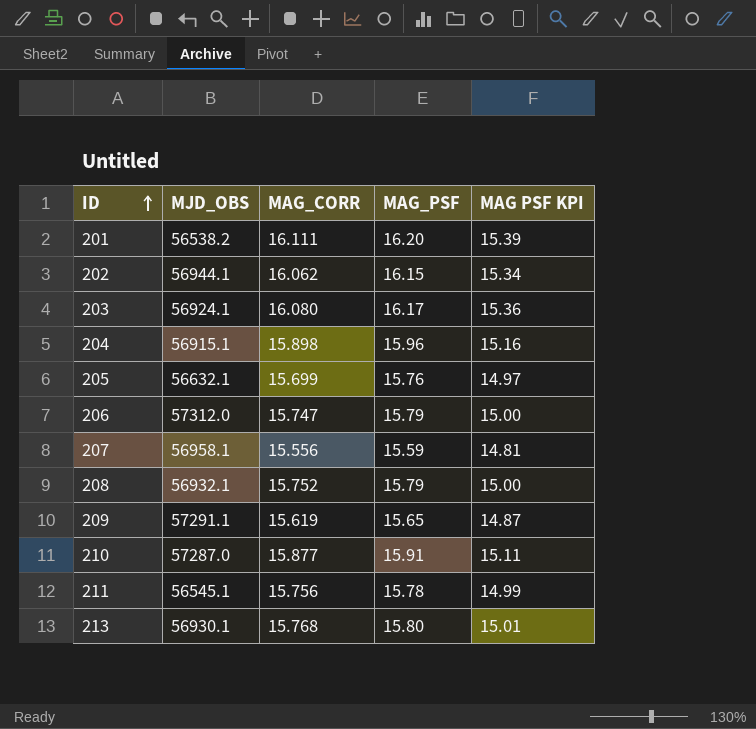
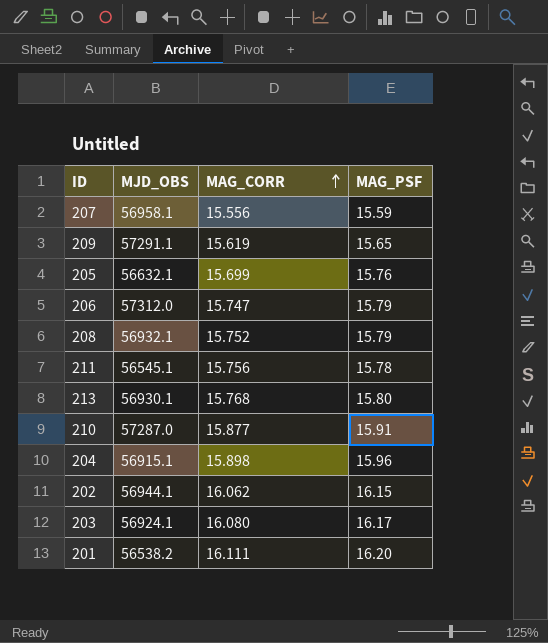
row order: ID ascending -> MAG_CORR ascending
column MAG PSF KPI | formula: [MAG_PSF] * 0.95 -> none

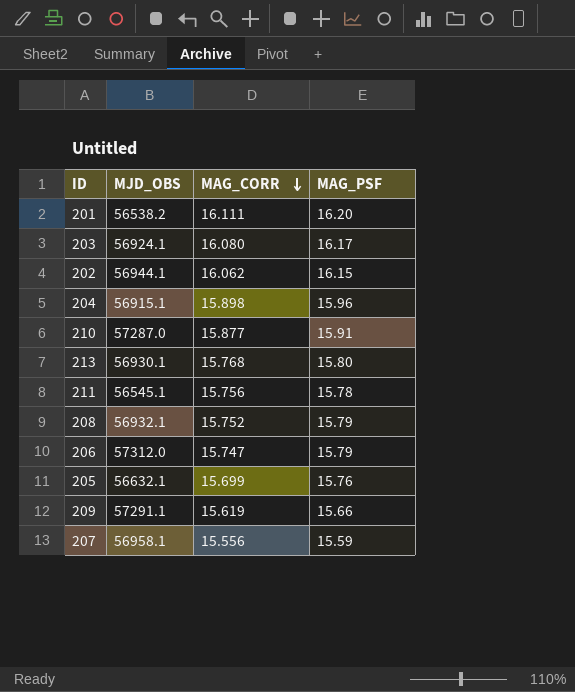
row order: MAG_CORR ascending -> MAG_CORR descending
209 | MAG_PSF: 15.65 -> 15.66

